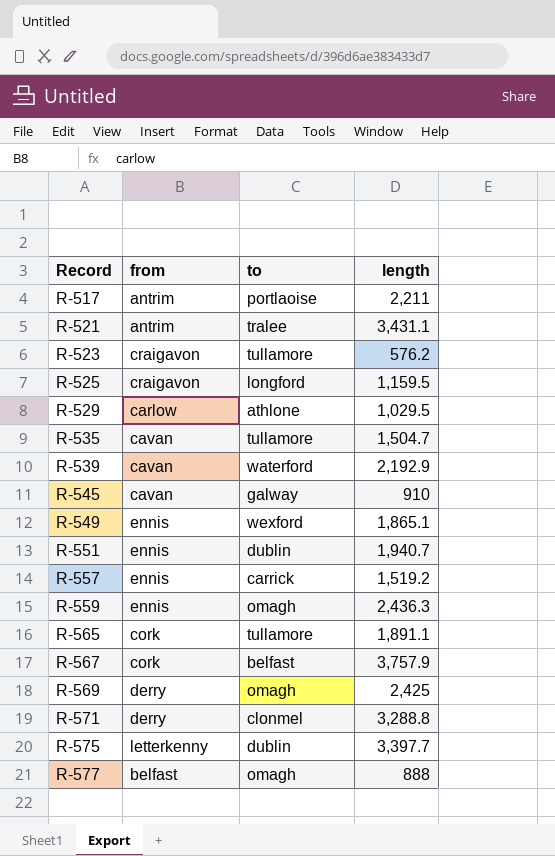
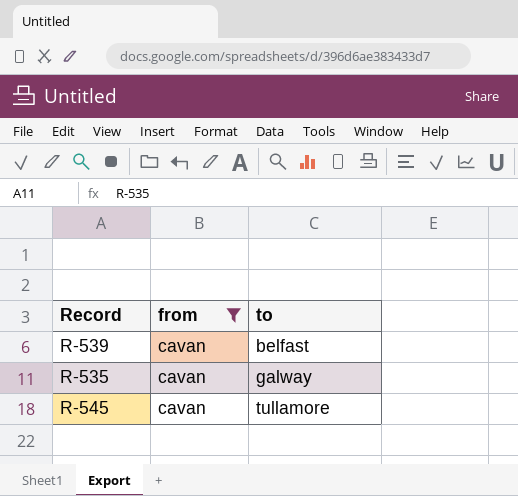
filter: none -> from = cavan
row order: Record ascending -> to ascending
column length | position: 4 -> none
R-539 | to: waterford -> belfast
R-535 | to: tullamore -> galway
R-545 | to: galway -> tullamore

